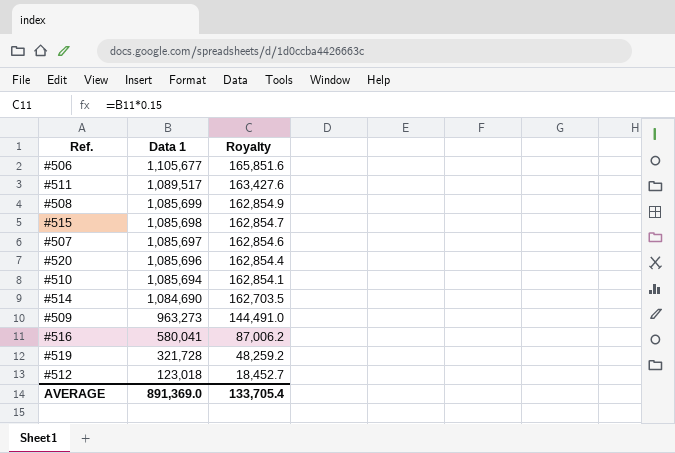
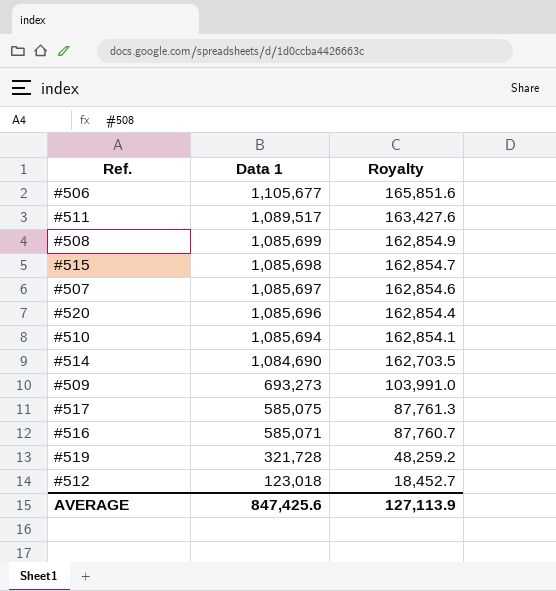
#509 | Data 1: 963,273 -> 693,273
#509 | Royalty: 144,491.0 -> 103,991.0
row #517: none -> 585,075 | 87,761.3
#516 | Data 1: 580,041 -> 585,071
#516 | Royalty: 87,006.2 -> 87,760.7
AVERAGE | Data 1: 891,369.0 -> 847,425.6
AVERAGE | Royalty: 133,705.4 -> 127,113.9

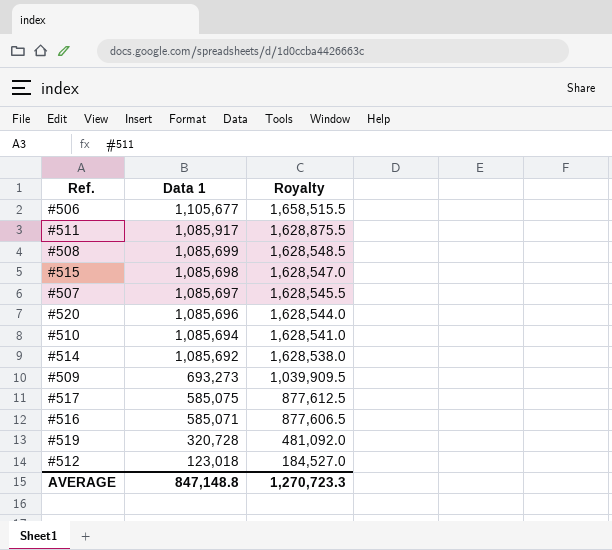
column Royalty | formula: [Data 1] * 0.15 -> [Data 1] * 1.5
#511 | Data 1: 1,089,517 -> 1,085,917
#514 | Data 1: 1,084,690 -> 1,085,692
#519 | Data 1: 321,728 -> 320,728
AVERAGE | Data 1: 847,425.6 -> 847,148.8
AVERAGE | Royalty: 127,113.9 -> 1,270,723.3

